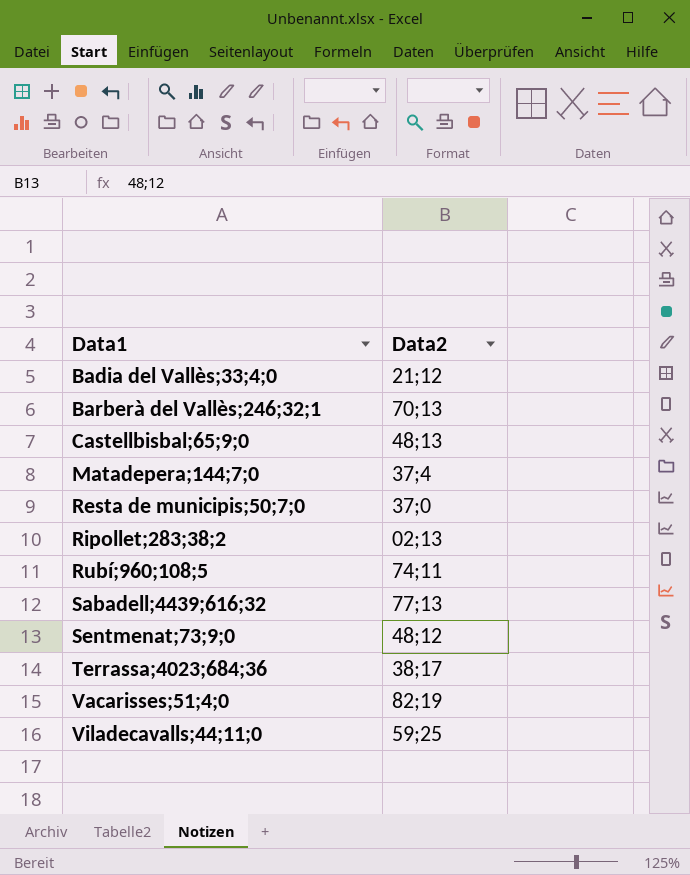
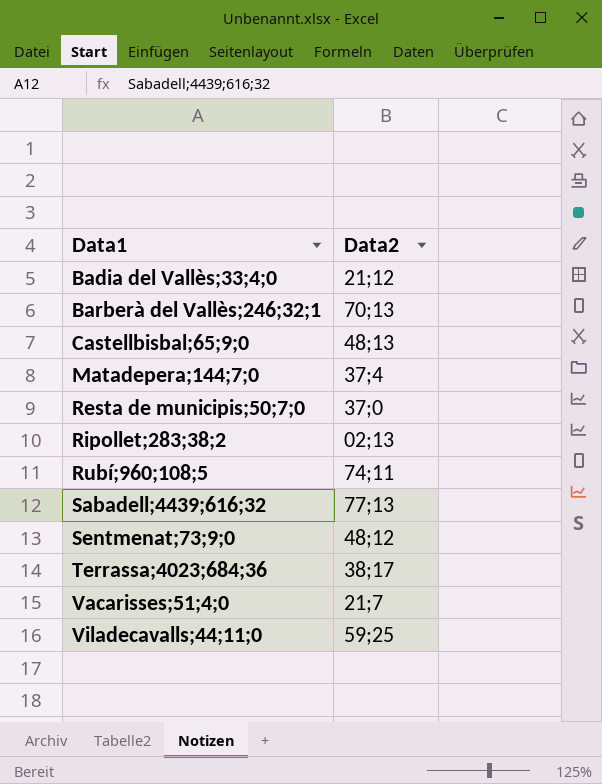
Vacarisses;51;4;0 | Data2: 82;19 -> 21;7

